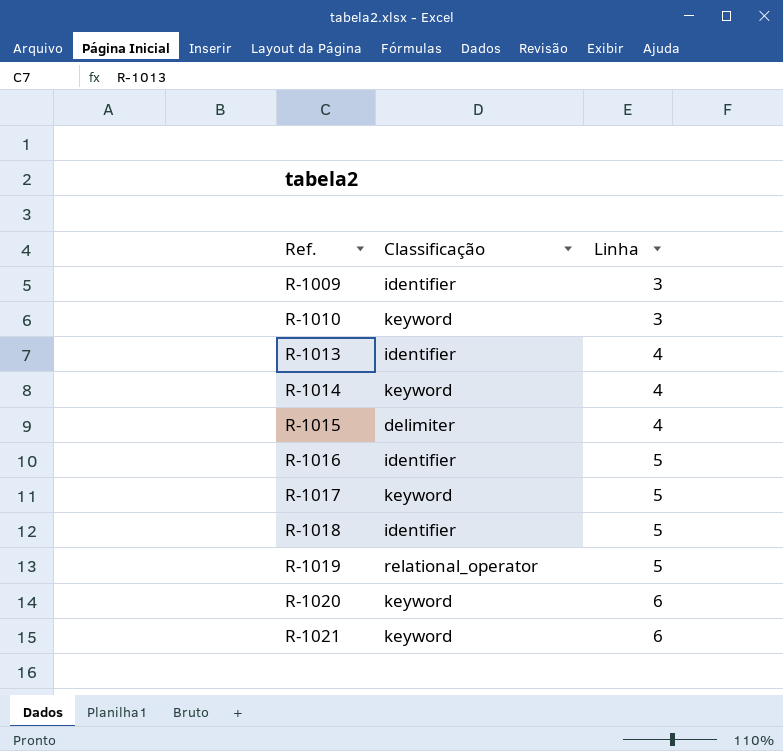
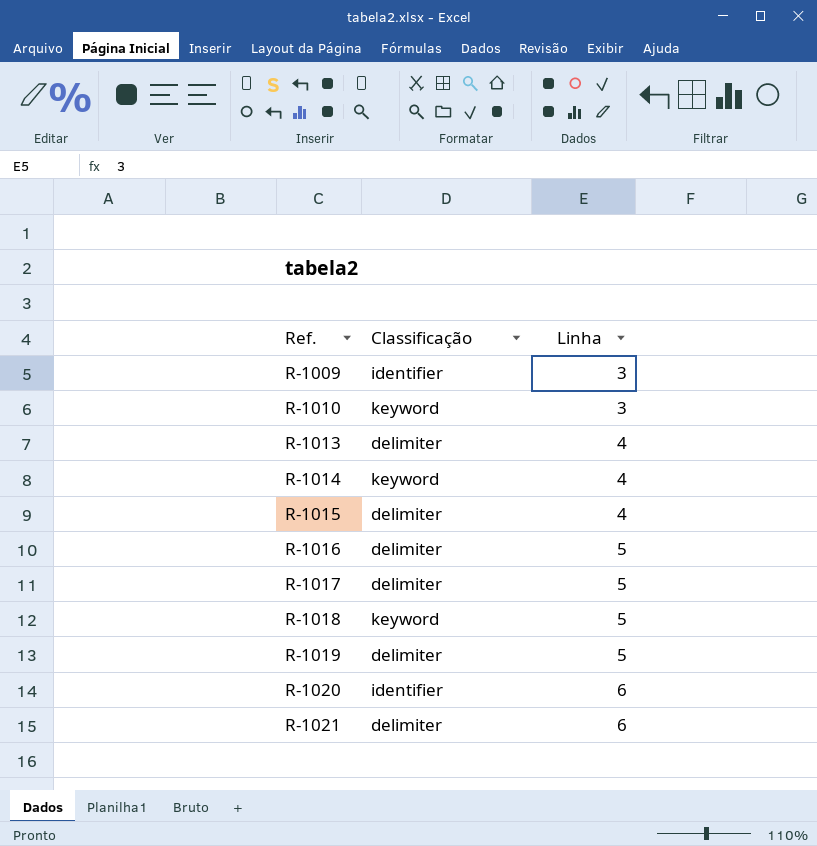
R-1013 | Classificação: identifier -> delimiter
R-1016 | Classificação: identifier -> delimiter
R-1017 | Classificação: keyword -> delimiter
R-1018 | Classificação: identifier -> keyword
R-1019 | Classificação: relational_operator -> delimiter
R-1020 | Classificação: keyword -> identifier
R-1021 | Classificação: keyword -> delimiter

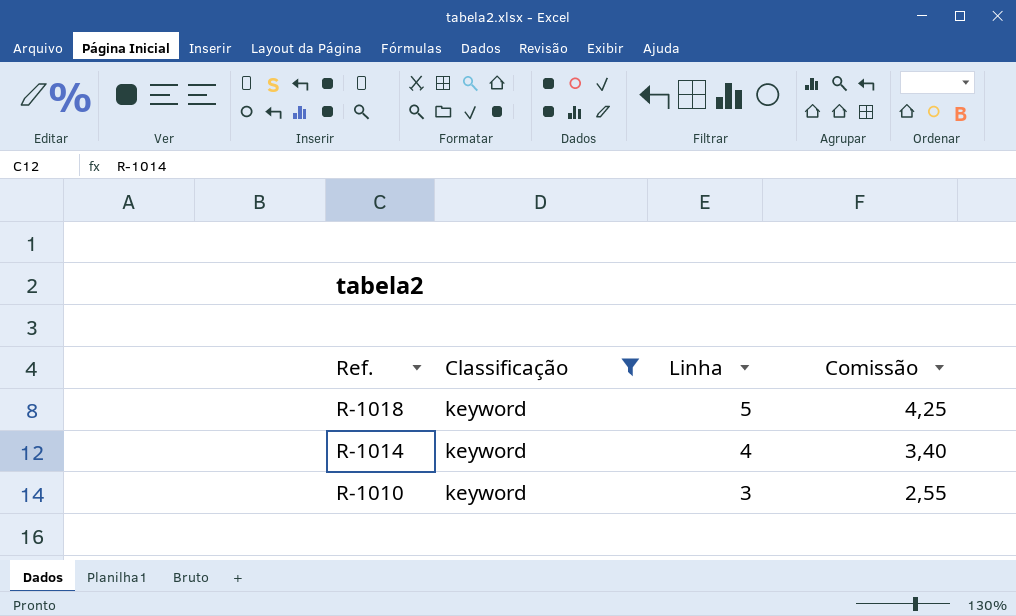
filter: none -> Classificação = keyword
row order: Ref. ascending -> Ref. descending
column Comissão | formula: none -> [Linha] * 0,85

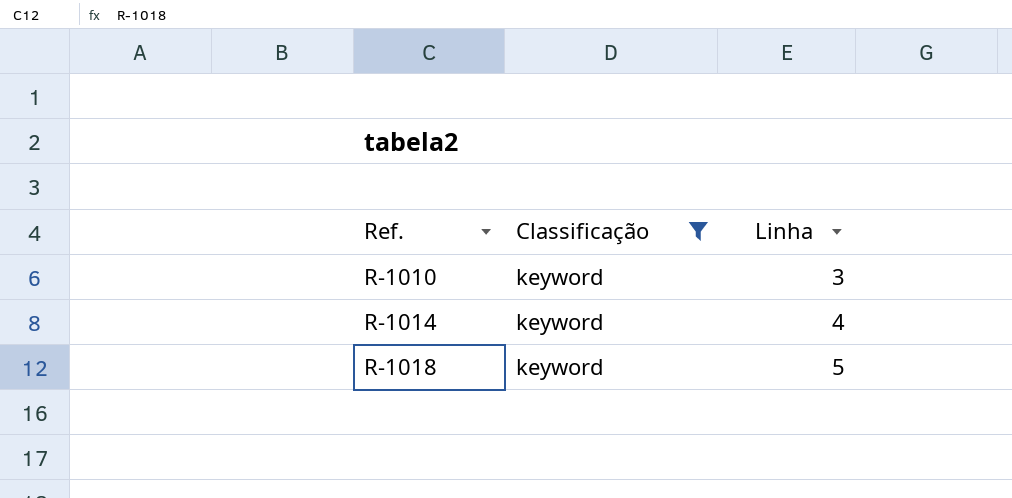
row order: Ref. descending -> Ref. ascending
column Comissão | formula: [Linha] * 0,85 -> none

